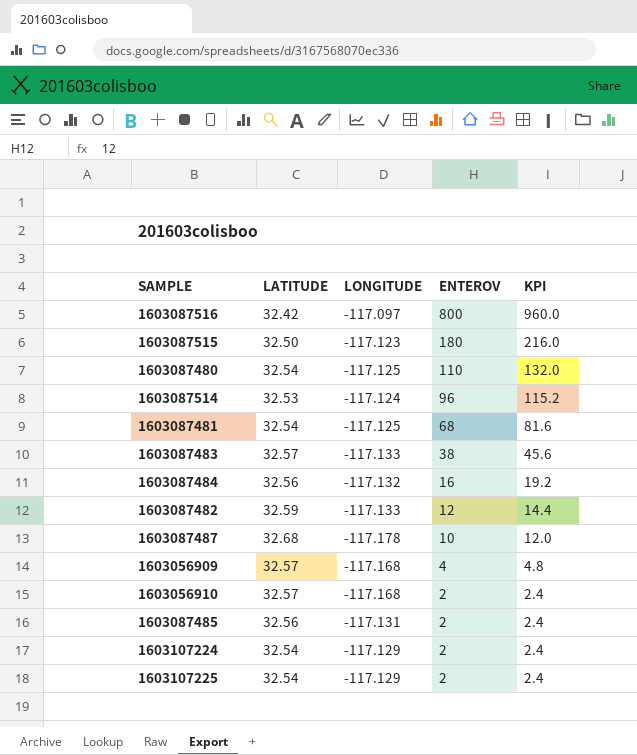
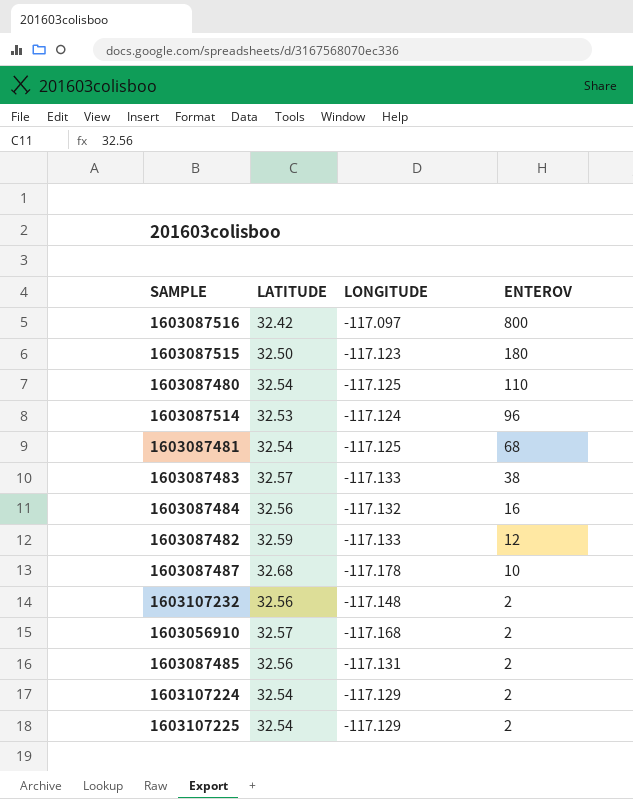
column KPI | formula: [ENTEROV] * 1.2 -> none
row 1603056909: 32.57 | -117.168 | 4 | 4.8 -> none
row 1603107232: none -> 32.56 | -117.148 | 2

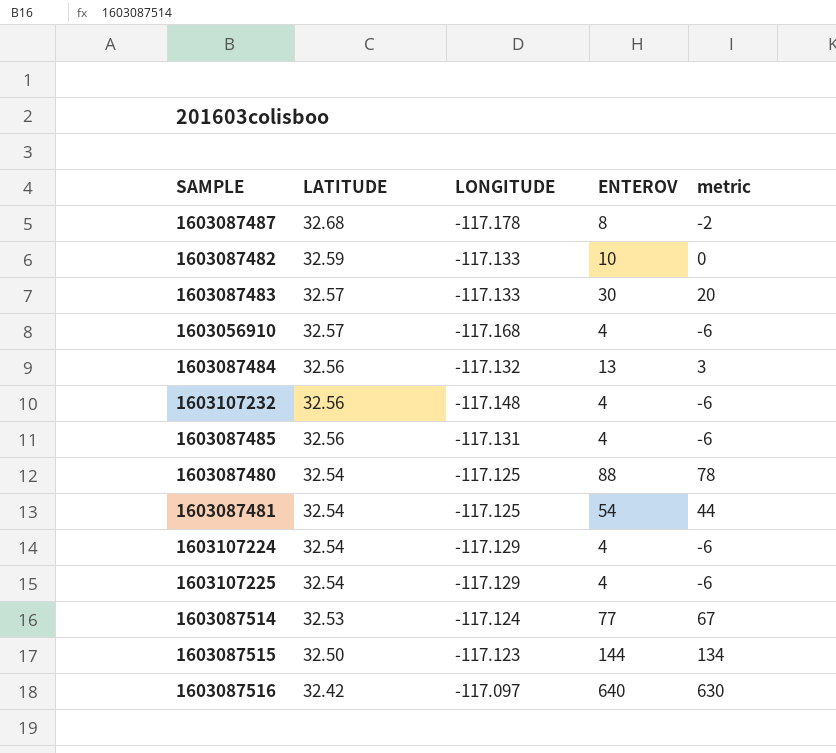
row order: ENTEROV descending -> LATITUDE descending
column metric | formula: none -> [ENTEROV] - 10
1603087487 | ENTEROV: 10 -> 8
1603087482 | ENTEROV: 12 -> 10
1603087483 | ENTEROV: 38 -> 30
1603056910 | ENTEROV: 2 -> 4
1603087484 | ENTEROV: 16 -> 13
1603107232 | ENTEROV: 2 -> 4
1603087485 | ENTEROV: 2 -> 4
1603087480 | ENTEROV: 110 -> 88
1603087481 | ENTEROV: 68 -> 54
1603107224 | ENTEROV: 2 -> 4
1603107225 | ENTEROV: 2 -> 4
1603087514 | ENTEROV: 96 -> 77
1603087515 | ENTEROV: 180 -> 144
1603087516 | ENTEROV: 800 -> 640

